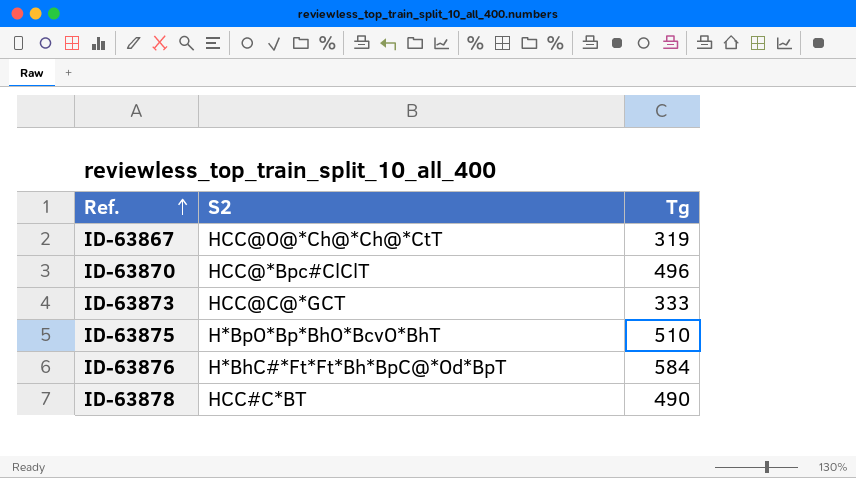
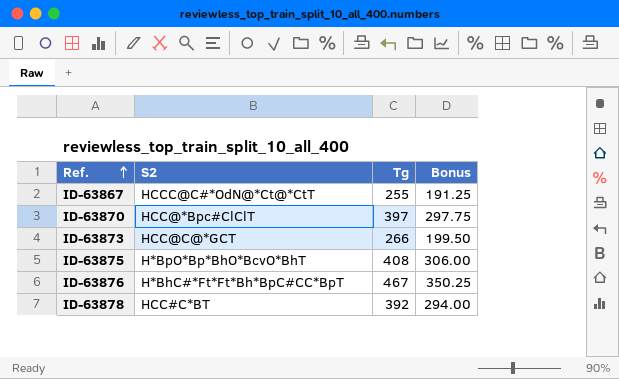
column Bonus | formula: none -> [Tg] * 0.75
ID-63867 | S2: HCC@O@*Ch@*Ch@*CtT -> HCCC@C#*OdN@*Ct@*CtT
ID-63867 | Tg: 319 -> 255
ID-63870 | Tg: 496 -> 397
ID-63873 | Tg: 333 -> 266
ID-63875 | Tg: 510 -> 408
ID-63876 | S2: H*BhC#*Ft*Ft*Bh*BpC@*Od*BpT -> H*BhC#*Ft*Ft*Bh*BpC#CC*BpT
ID-63876 | Tg: 584 -> 467
ID-63878 | Tg: 490 -> 392

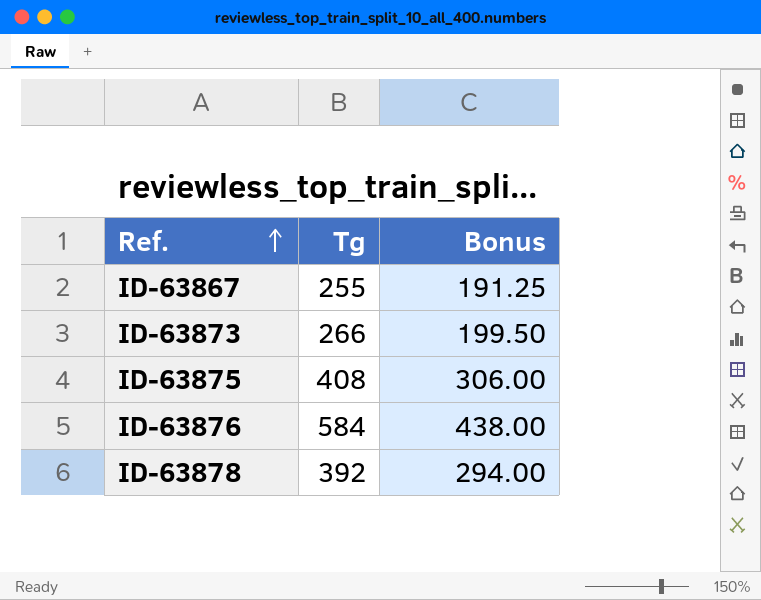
column S2 | position: 2 -> none
row ID-63870: HCC@*Bpc#ClClT | 397 | 297.75 -> none
ID-63876 | Tg: 467 -> 584
ID-63876 | Bonus: 350.25 -> 438.00

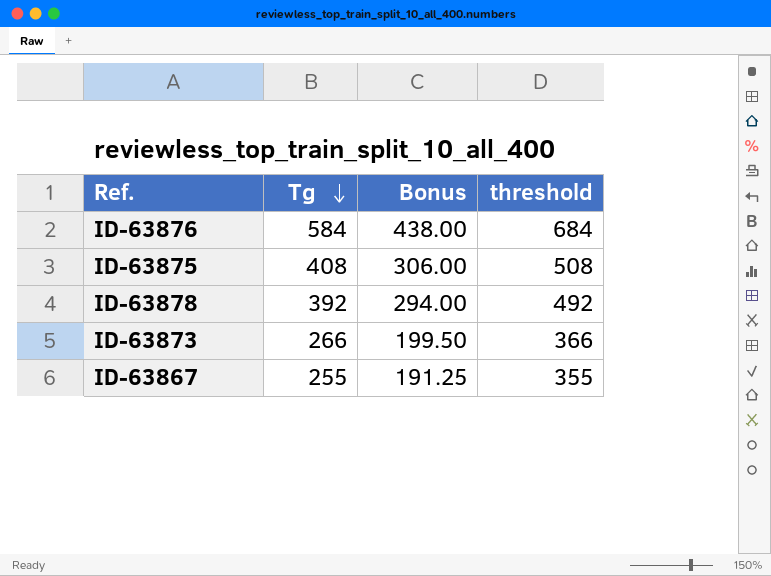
row order: Ref. ascending -> Tg descending
column threshold | formula: none -> [Tg] + 100

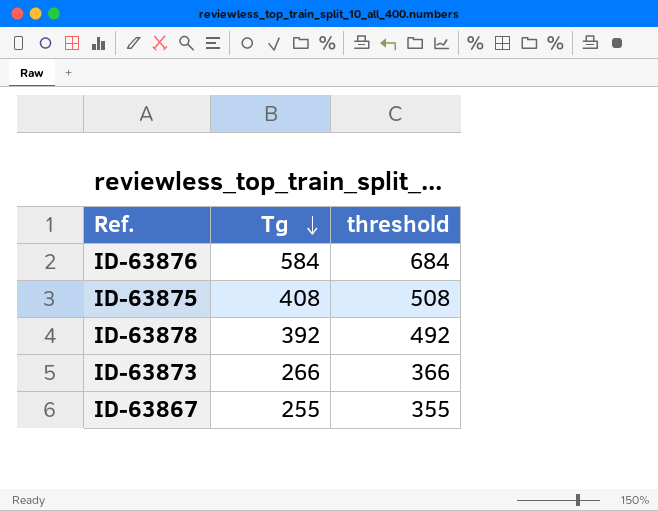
column Bonus | formula: [Tg] * 0.75 -> none

